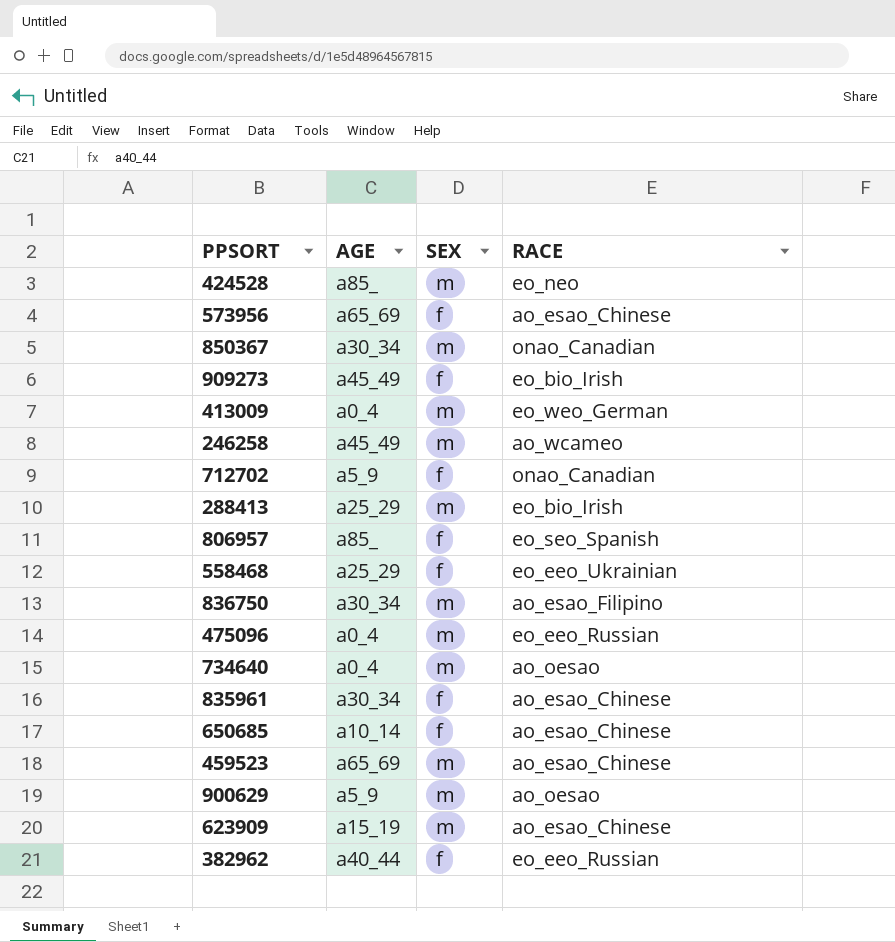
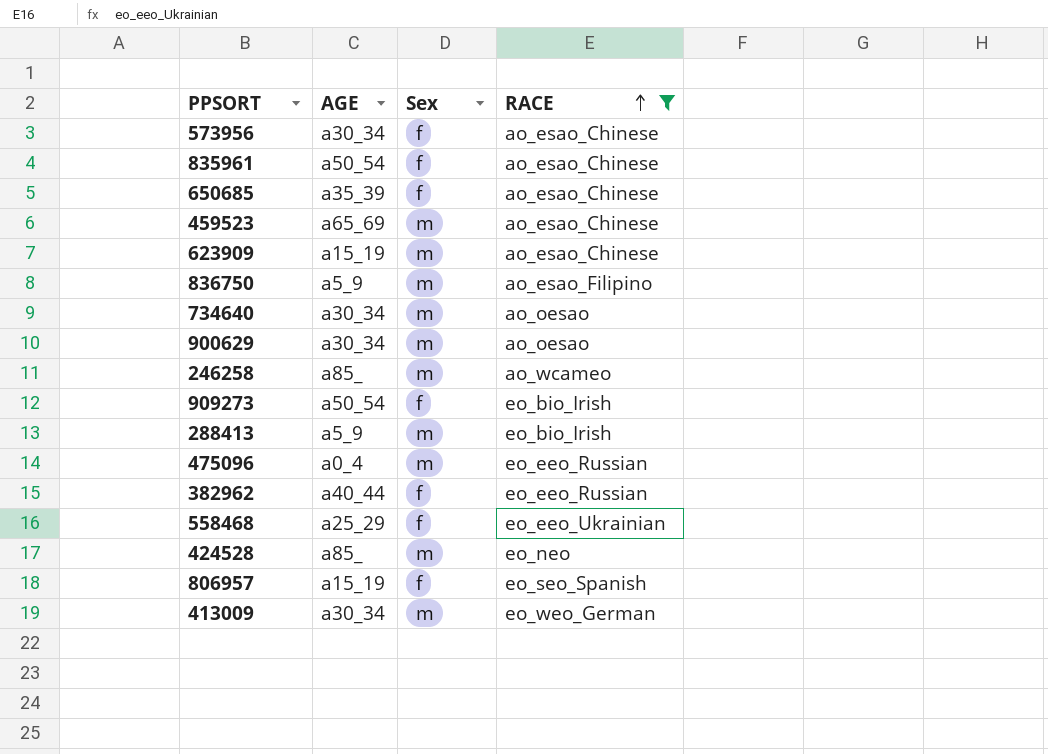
filter: none -> RACE != onao_Canadian
row order: none -> RACE ascending
column name: SEX -> Sex
573956 | AGE: a65_69 -> a30_34
835961 | AGE: a30_34 -> a50_54
650685 | AGE: a10_14 -> a35_39
836750 | AGE: a30_34 -> a5_9
734640 | AGE: a0_4 -> a30_34
900629 | AGE: a5_9 -> a30_34
246258 | AGE: a45_49 -> a85_
909273 | AGE: a45_49 -> a50_54
288413 | AGE: a25_29 -> a5_9
806957 | AGE: a85_ -> a15_19
413009 | AGE: a0_4 -> a30_34

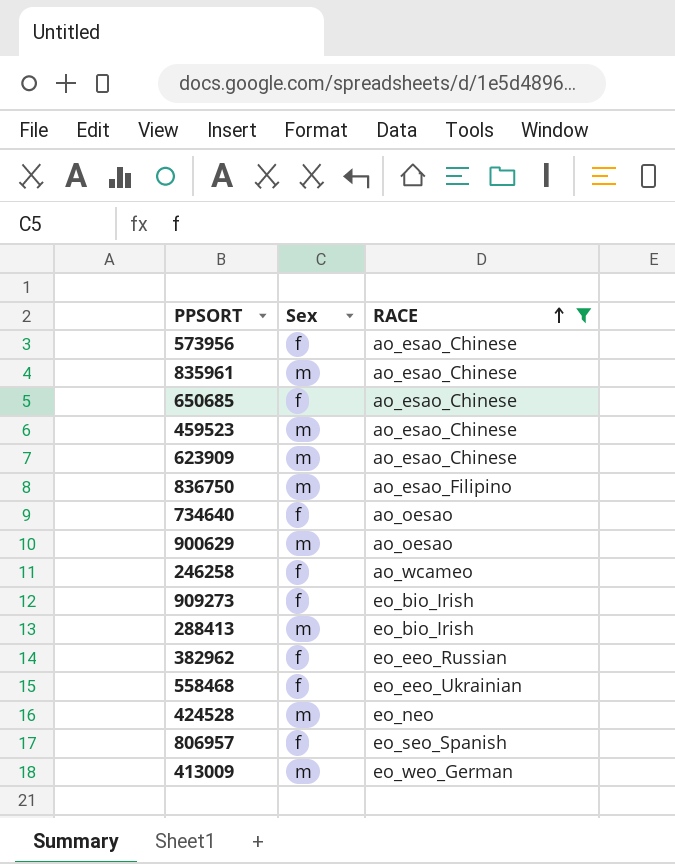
column AGE | position: 2 -> none
row 475096: a0_4 | m | eo_eeo_Russian -> none
835961 | Sex: f -> m
734640 | Sex: m -> f
246258 | Sex: m -> f

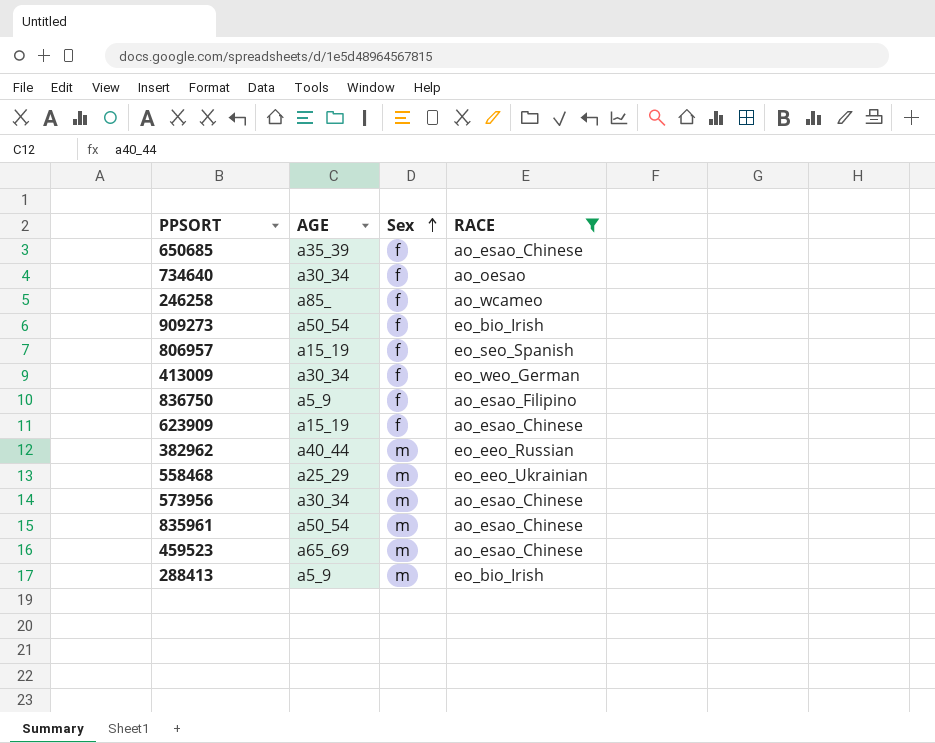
row order: RACE ascending -> Sex ascending
column AGE | position: none -> 2
row 900629: m | ao_oesao -> none
row 424528: m | eo_neo -> none
413009 | Sex: m -> f
836750 | Sex: m -> f
623909 | Sex: m -> f
382962 | Sex: f -> m
558468 | Sex: f -> m
573956 | Sex: f -> m

